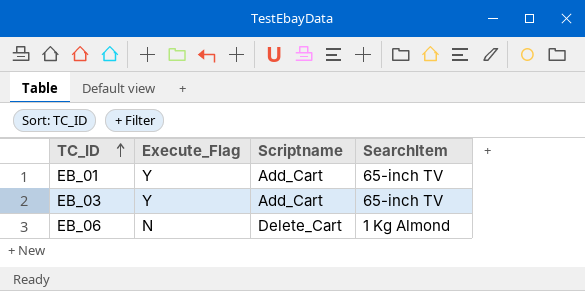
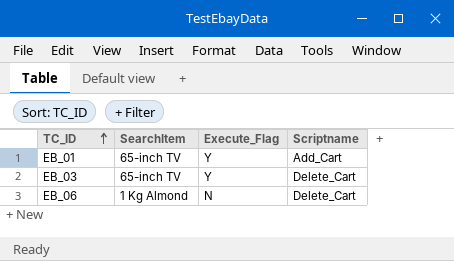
column SearchItem | position: 4 -> 2
EB_03 | Scriptname: Add_Cart -> Delete_Cart

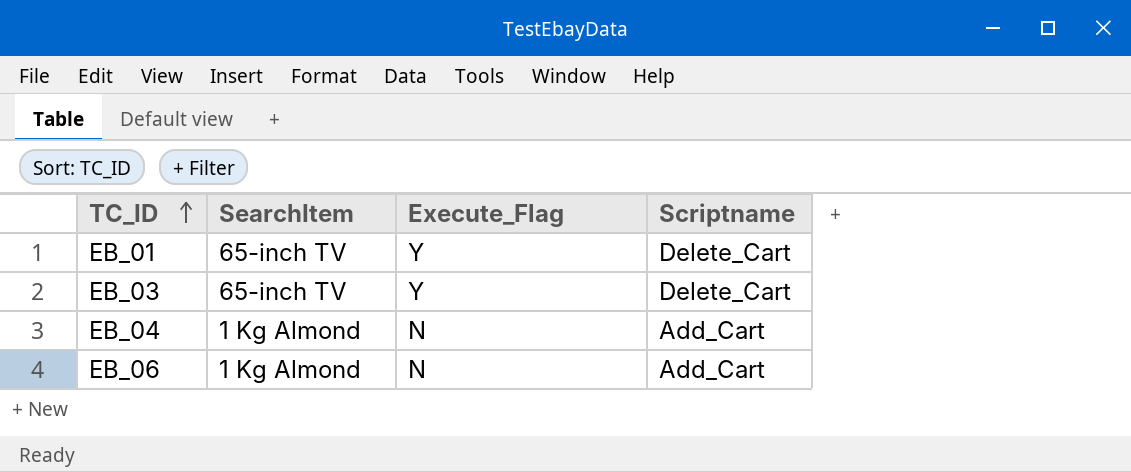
EB_01 | Scriptname: Add_Cart -> Delete_Cart
row EB_04: none -> 1 Kg Almond | N | Add_Cart
EB_06 | Scriptname: Delete_Cart -> Add_Cart

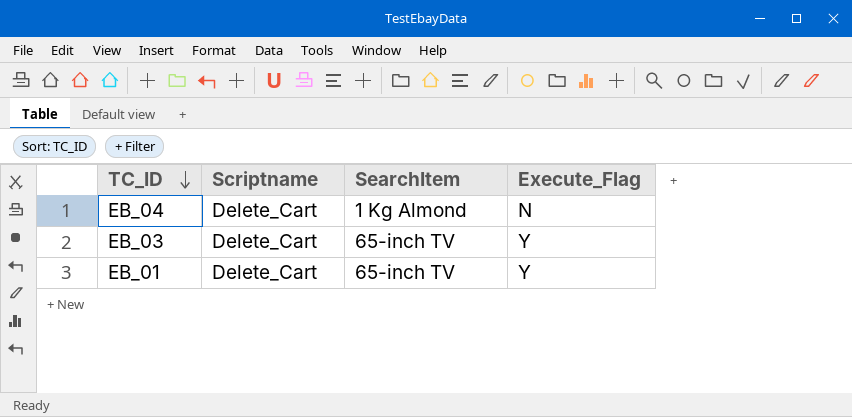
row order: TC_ID ascending -> TC_ID descending
column Scriptname | position: 4 -> 2
row EB_06: 1 Kg Almond | N | Add_Cart -> none
EB_04 | Scriptname: Add_Cart -> Delete_Cart

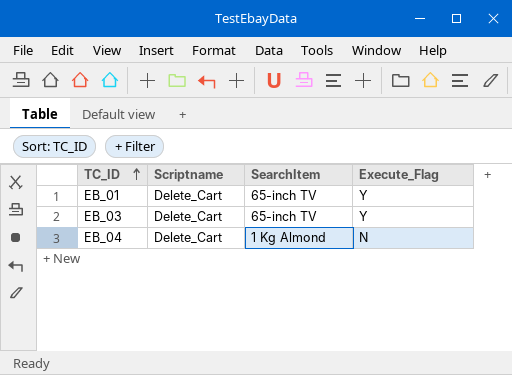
row order: TC_ID descending -> TC_ID ascending

